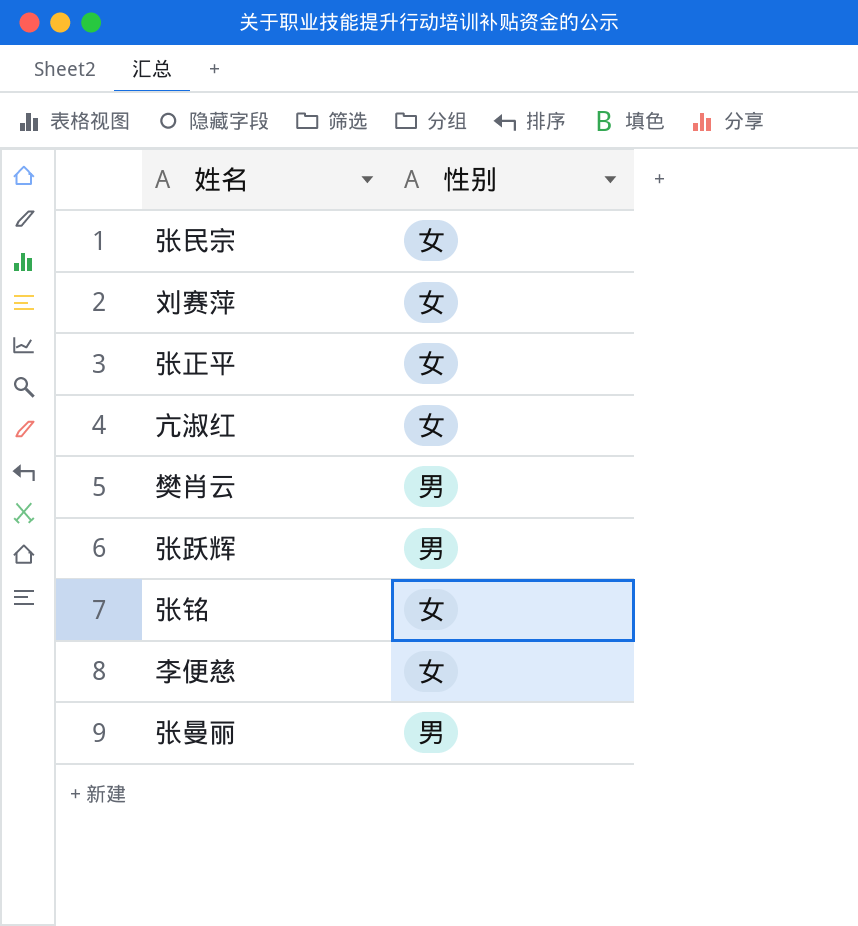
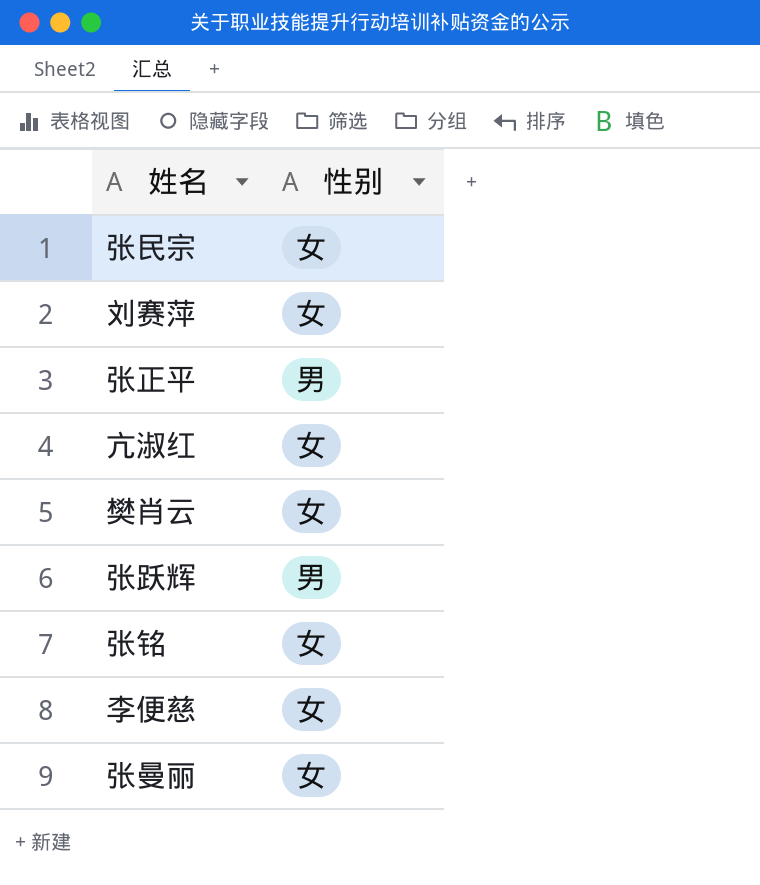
张正平 | 性别: 女 -> 男
樊肖云 | 性别: 男 -> 女
张曼丽 | 性别: 男 -> 女

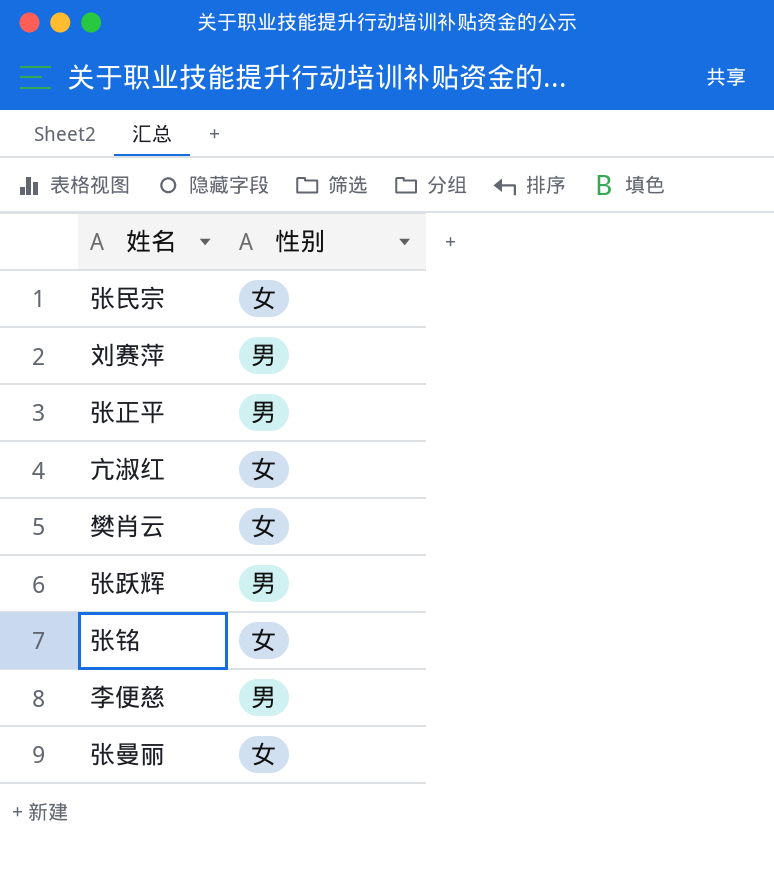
刘赛萍 | 性别: 女 -> 男
李便慈 | 性别: 女 -> 男

